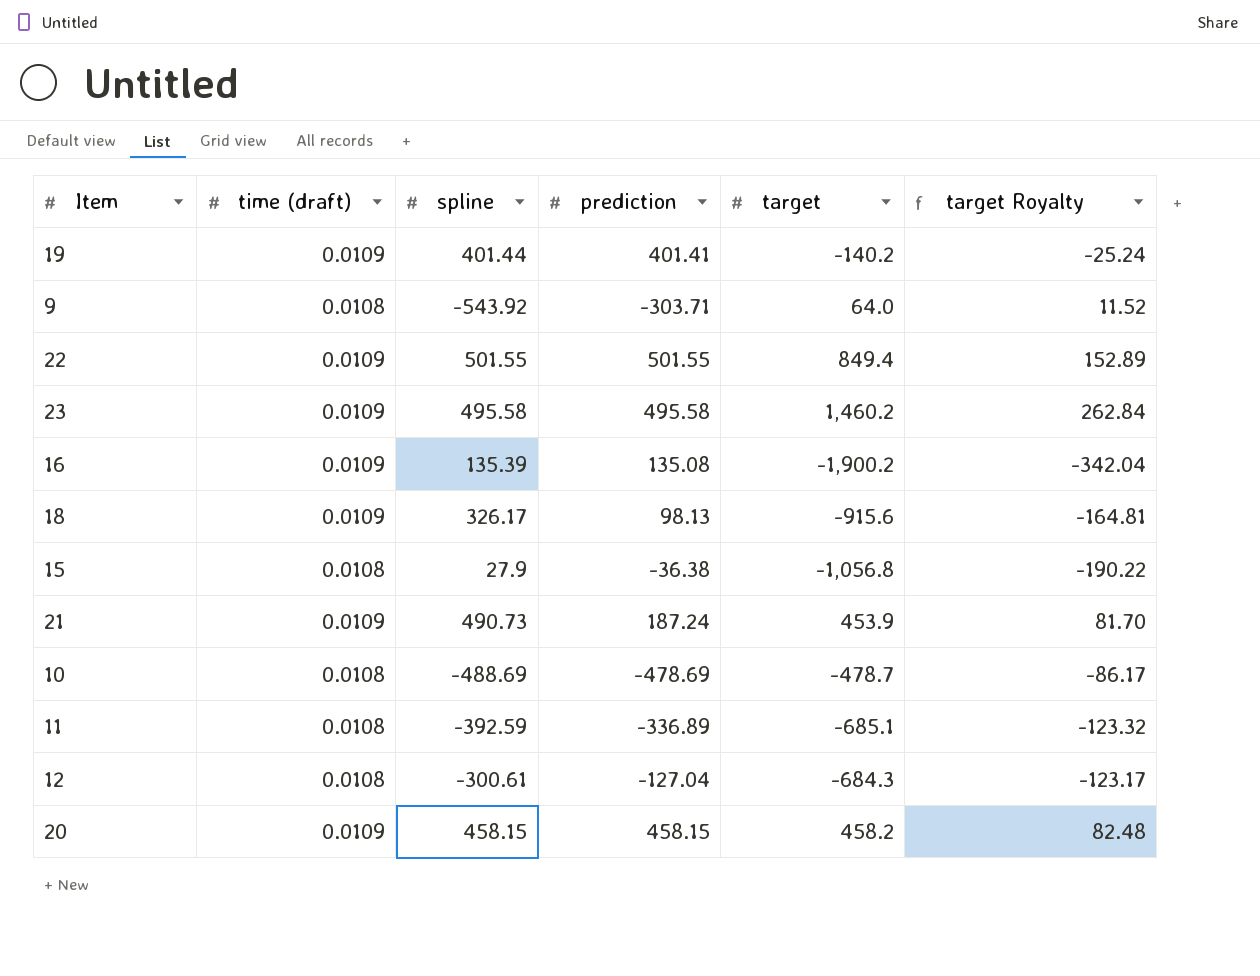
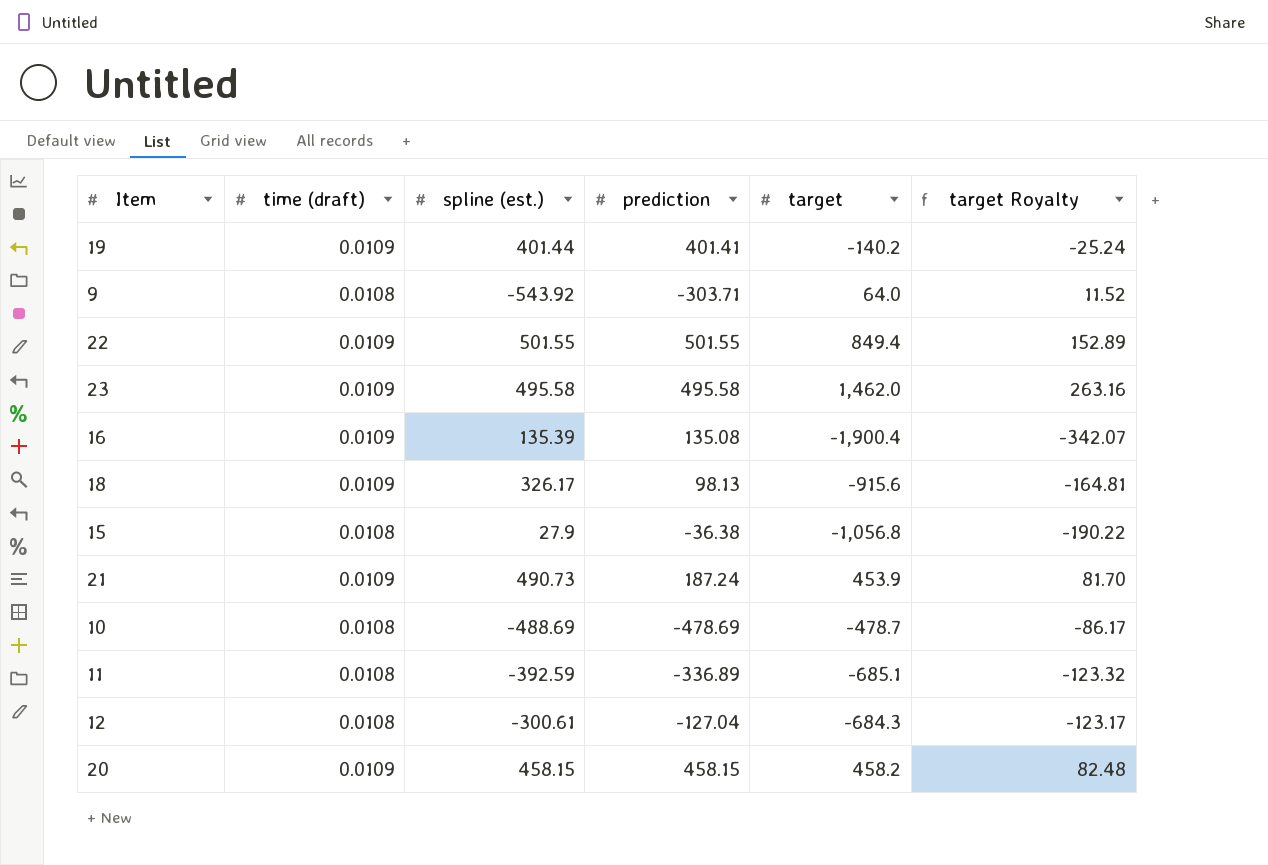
column name: spline -> spline (est.)
23 | target: 1,460.2 -> 1,462.0
23 | target Royalty: 262.84 -> 263.16
16 | target: -1,900.2 -> -1,900.4
16 | target Royalty: -342.04 -> -342.07

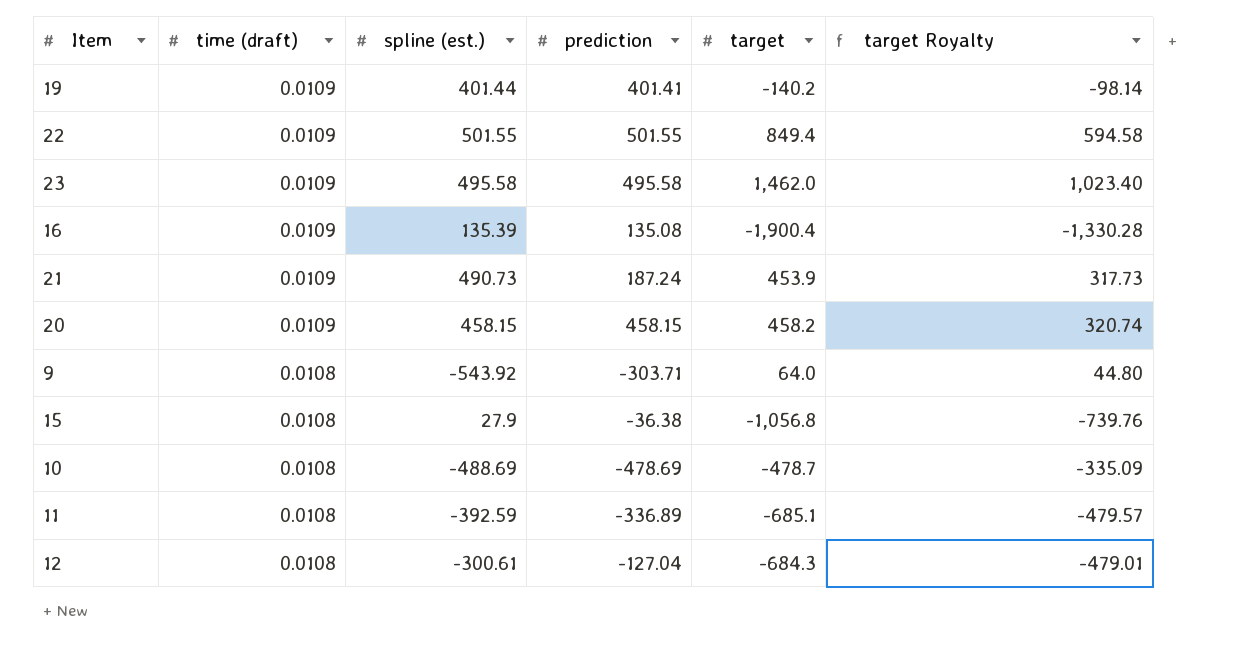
row order: none -> time (draft) descending
column target Royalty | formula: [target] * 0.18 -> [target] * 0.7
row 18: 0.0109 | 326.17 | 98.13 | -915.6 | -164.81 -> none

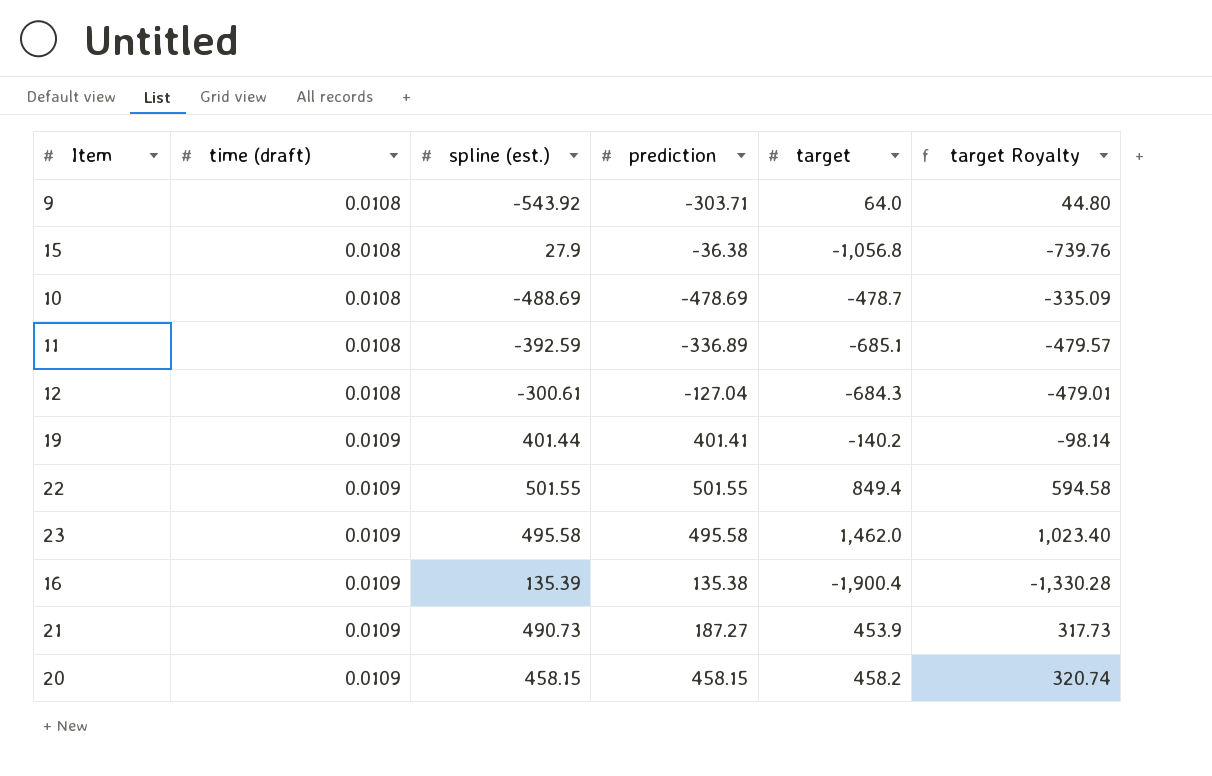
row order: time (draft) descending -> time (draft) ascending
16 | prediction: 135.08 -> 135.38
21 | prediction: 187.24 -> 187.27

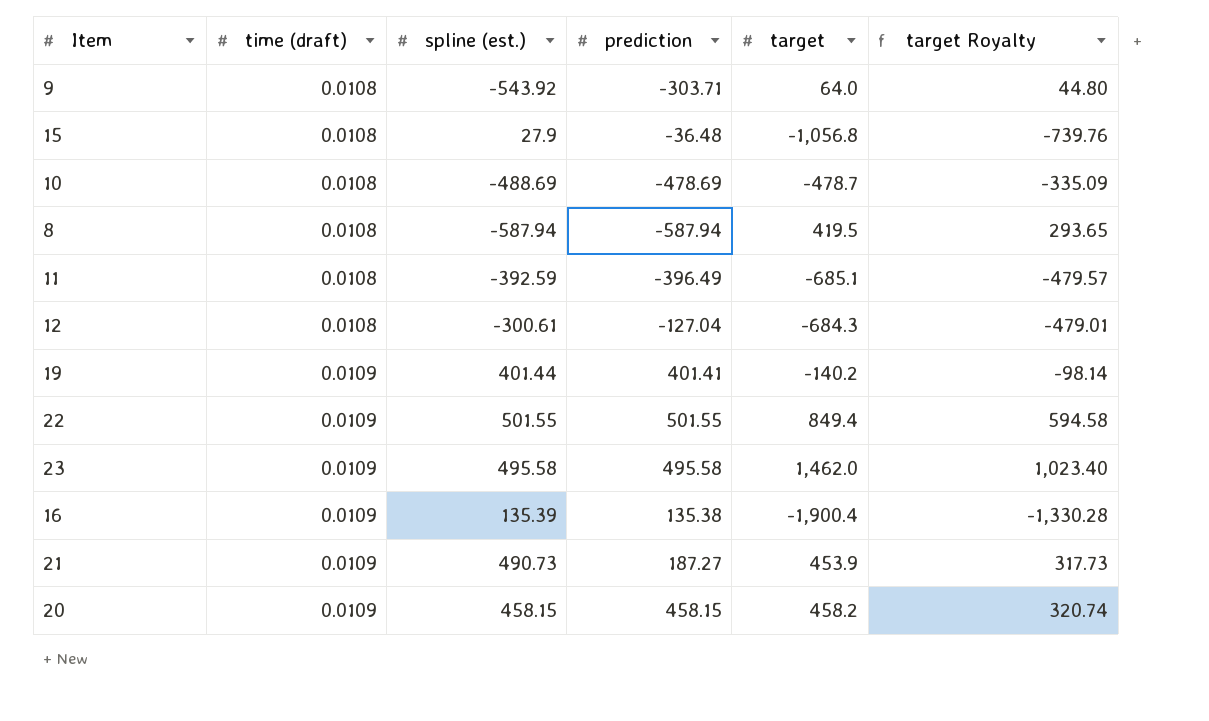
15 | prediction: -36.38 -> -36.48
row 8: none -> 0.0108 | -587.94 | -587.94 | 419.5 | 293.65
11 | prediction: -336.89 -> -396.49

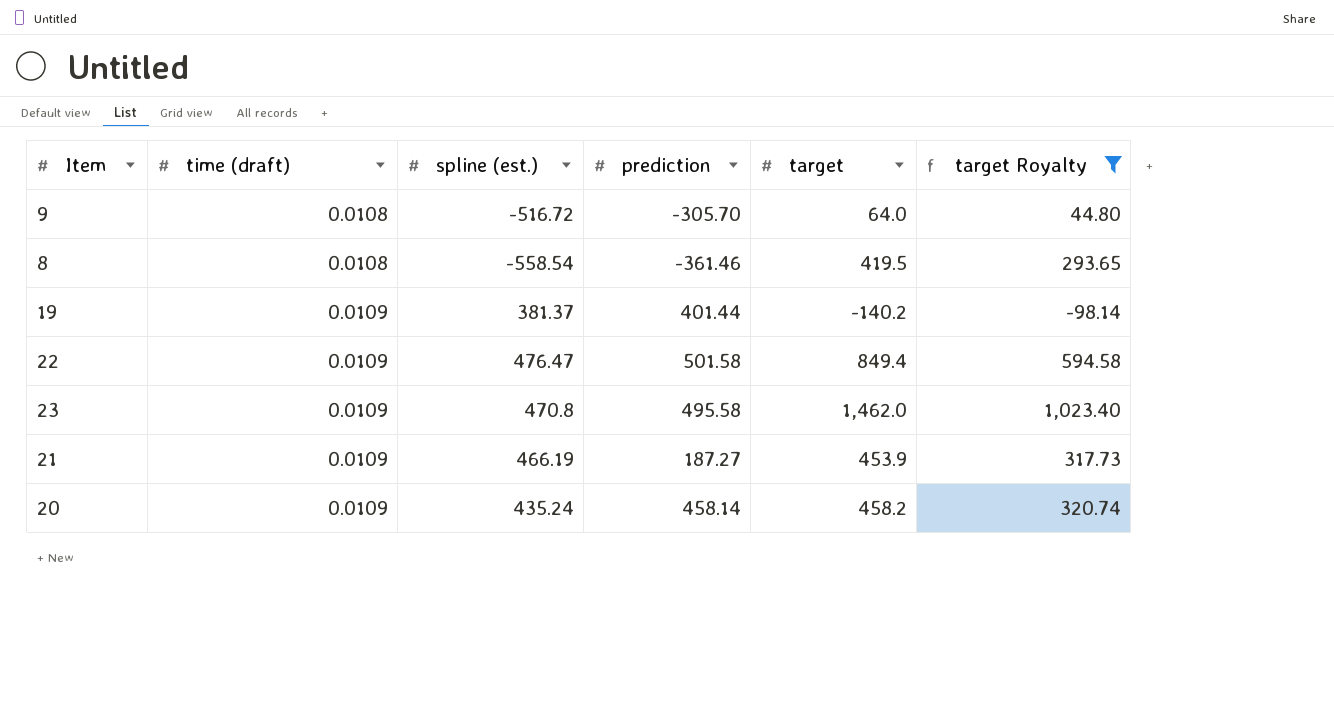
filter: none -> target Royalty >= -98.14
9 | spline (est.): -543.92 -> -516.72
9 | prediction: -303.71 -> -305.70
8 | spline (est.): -587.94 -> -558.54
8 | prediction: -587.94 -> -361.46
19 | spline (est.): 401.44 -> 381.37
19 | prediction: 401.41 -> 401.44
22 | spline (est.): 501.55 -> 476.47
22 | prediction: 501.55 -> 501.58
23 | spline (est.): 495.58 -> 470.8
21 | spline (est.): 490.73 -> 466.19
20 | spline (est.): 458.15 -> 435.24
20 | prediction: 458.15 -> 458.14

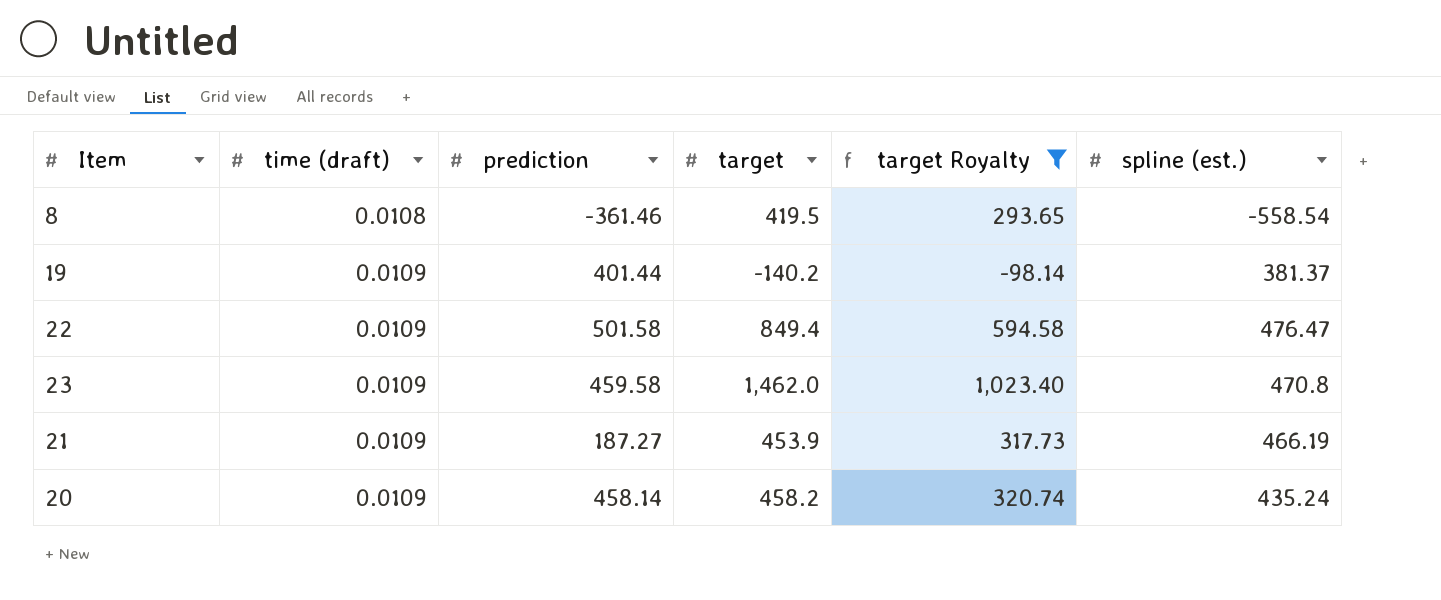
column spline (est.) | position: 3 -> 6
row 9: 0.0108 | -516.72 | -305.70 | 64.0 | 44.80 -> none
23 | prediction: 495.58 -> 459.58

